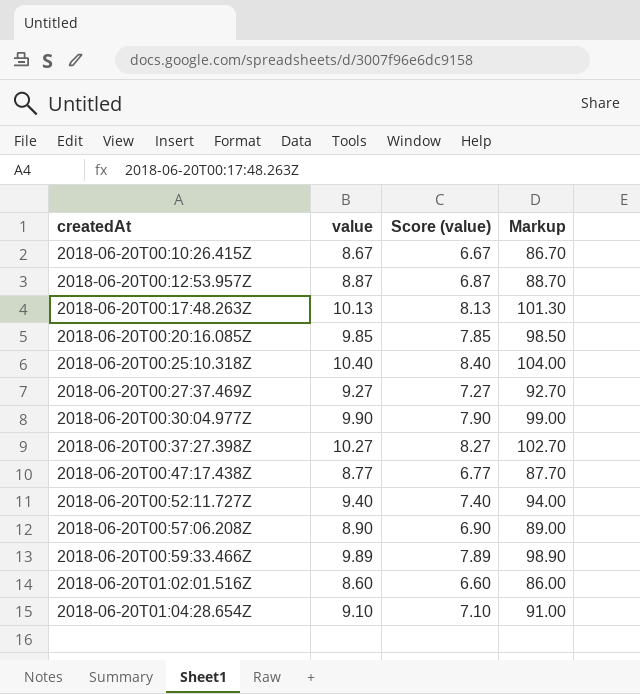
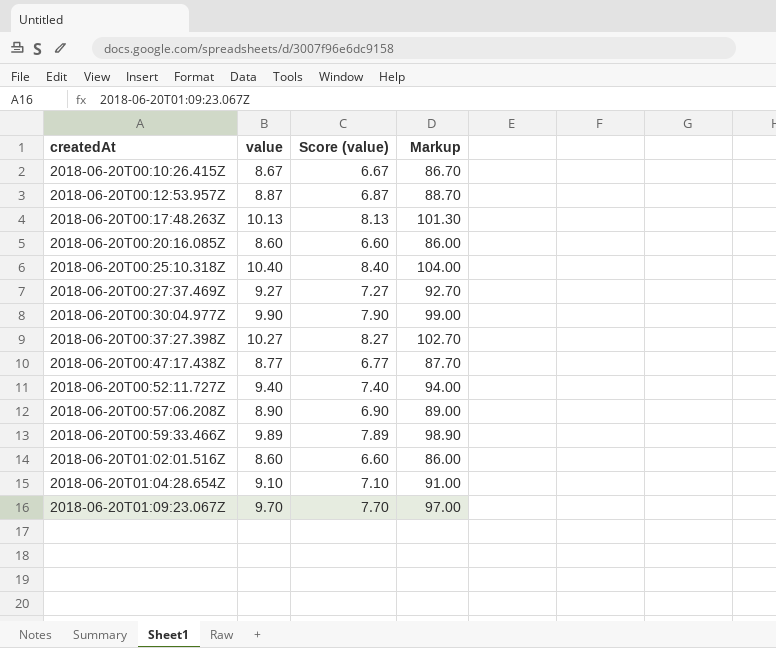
2018-06-20T00:20:16.085Z | value: 9.85 -> 8.60
2018-06-20T00:20:16.085Z | Score (value): 7.85 -> 6.60
2018-06-20T00:20:16.085Z | Markup: 98.50 -> 86.00
row 2018-06-20T01:09:23.067Z: none -> 9.70 | 7.70 | 97.00

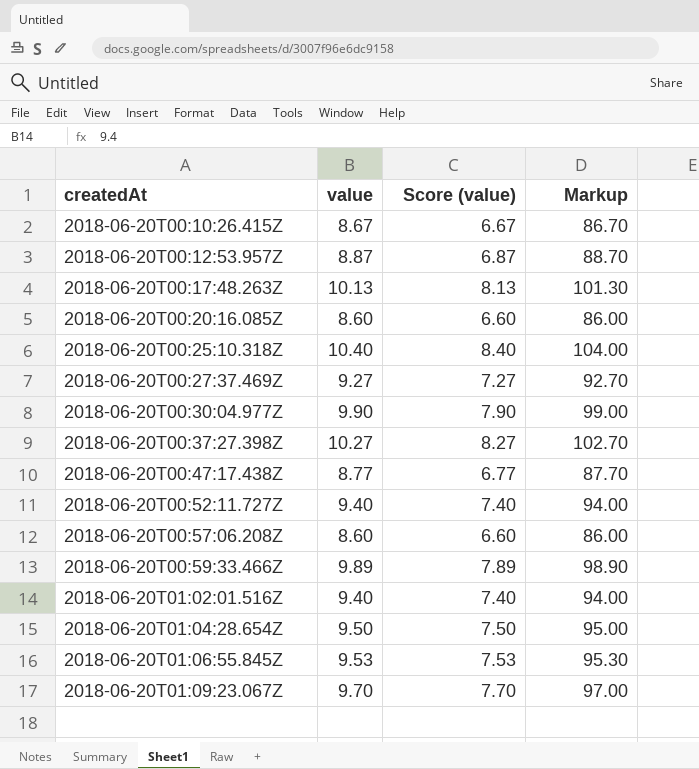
2018-06-20T00:57:06.208Z | value: 8.90 -> 8.60
2018-06-20T00:57:06.208Z | Score (value): 6.90 -> 6.60
2018-06-20T00:57:06.208Z | Markup: 89.00 -> 86.00
2018-06-20T01:02:01.516Z | value: 8.60 -> 9.40
2018-06-20T01:02:01.516Z | Score (value): 6.60 -> 7.40
2018-06-20T01:02:01.516Z | Markup: 86.00 -> 94.00
2018-06-20T01:04:28.654Z | value: 9.10 -> 9.50
2018-06-20T01:04:28.654Z | Score (value): 7.10 -> 7.50
2018-06-20T01:04:28.654Z | Markup: 91.00 -> 95.00
row 2018-06-20T01:06:55.845Z: none -> 9.53 | 7.53 | 95.30

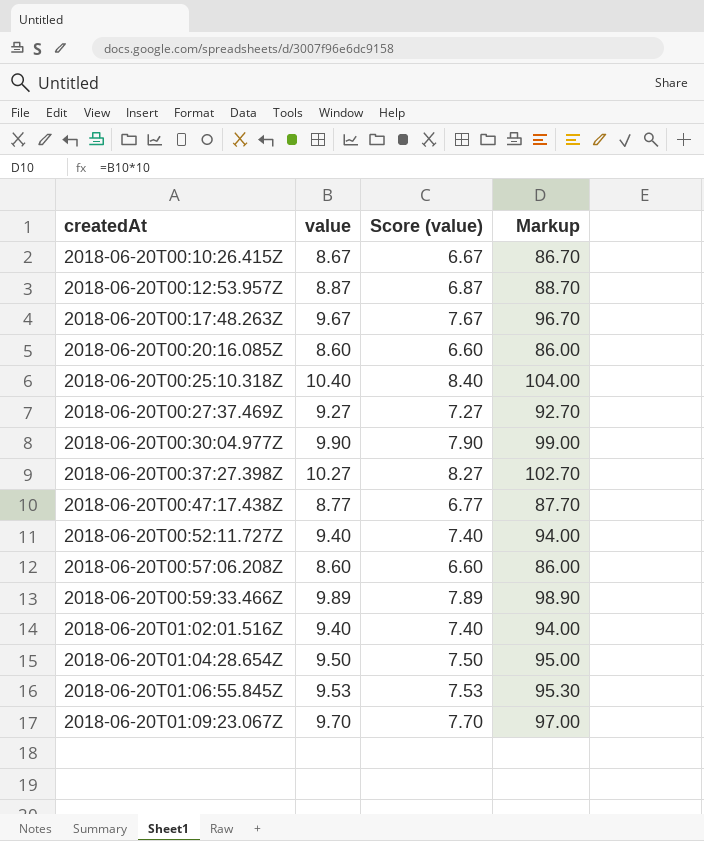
2018-06-20T00:17:48.263Z | value: 10.13 -> 9.67
2018-06-20T00:17:48.263Z | Score (value): 8.13 -> 7.67
2018-06-20T00:17:48.263Z | Markup: 101.30 -> 96.70

